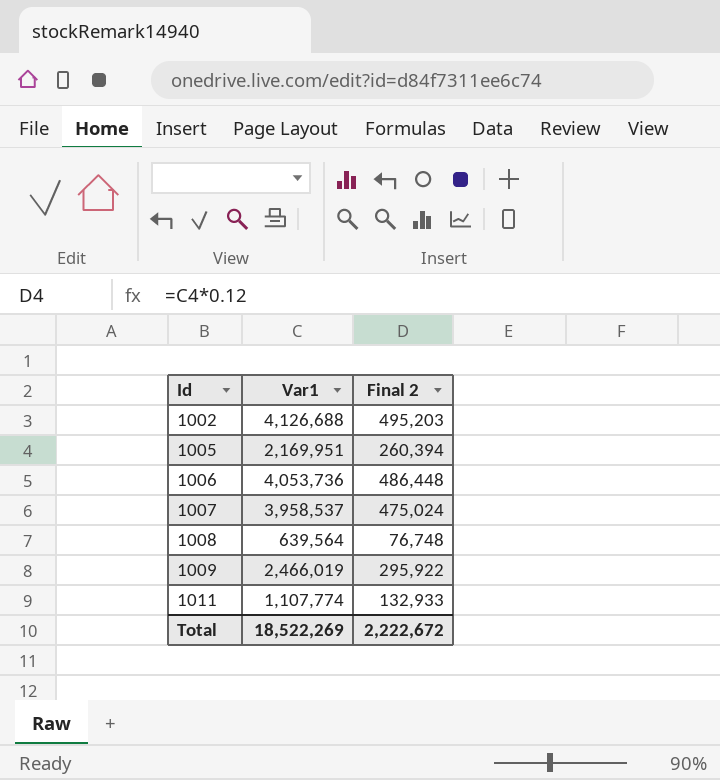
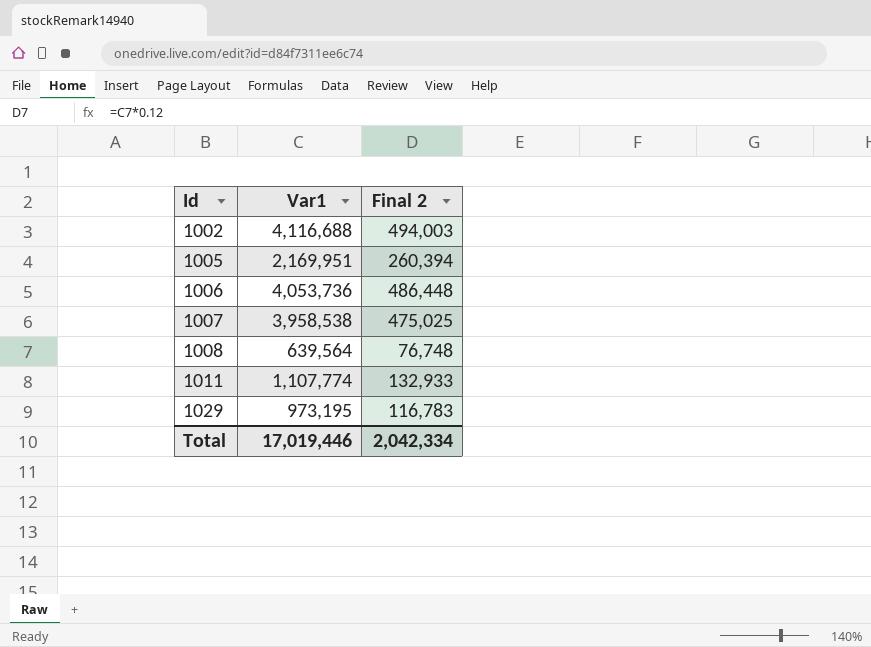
row 1009: 2,466,019 | 295,922 -> none
1002 | Var1: 4,126,688 -> 4,116,688
1002 | Final 2: 495,203 -> 494,003
1007 | Var1: 3,958,537 -> 3,958,538
1007 | Final 2: 475,024 -> 475,025
row 1029: none -> 973,195 | 116,783
Total | Var1: 18,522,269 -> 17,019,446
Total | Final 2: 2,222,672 -> 2,042,334

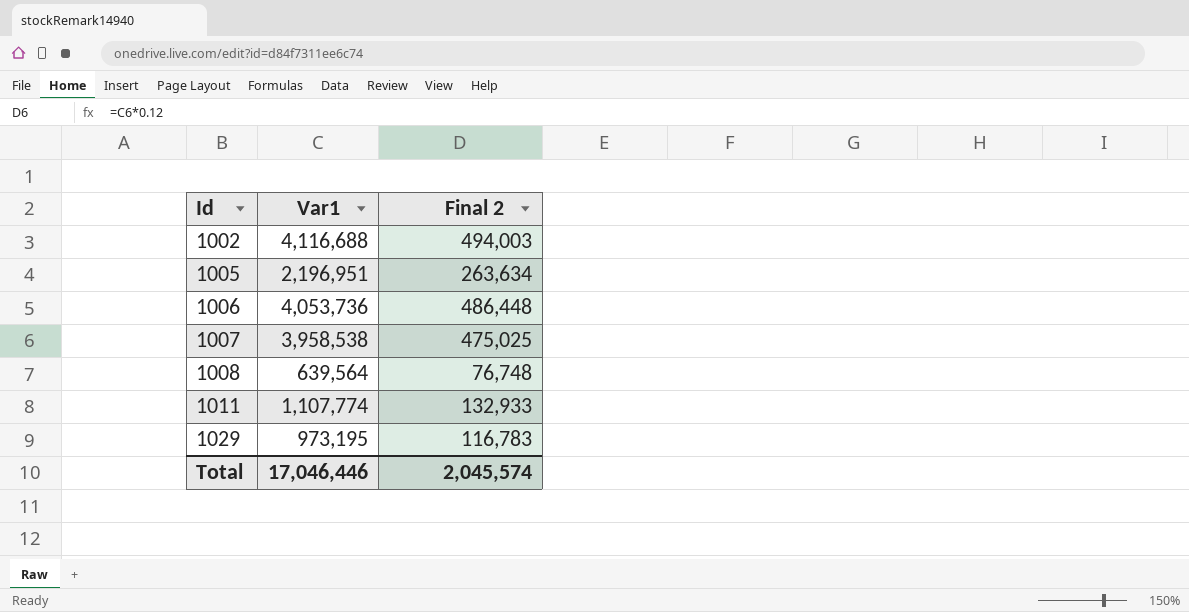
1005 | Var1: 2,169,951 -> 2,196,951
1005 | Final 2: 260,394 -> 263,634
Total | Var1: 17,019,446 -> 17,046,446
Total | Final 2: 2,042,334 -> 2,045,574

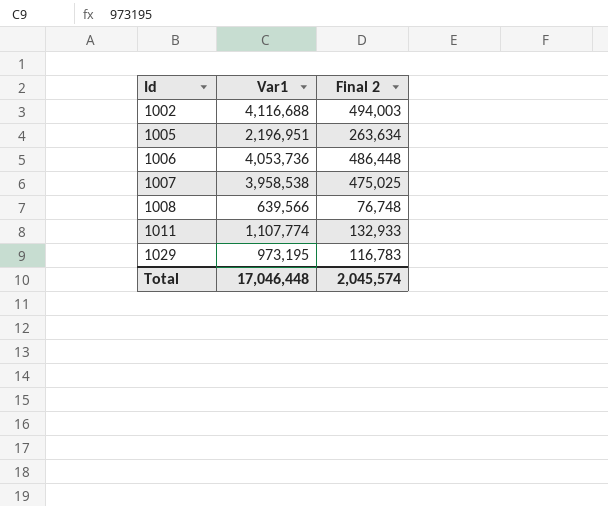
1008 | Var1: 639,564 -> 639,566
Total | Var1: 17,046,446 -> 17,046,448

